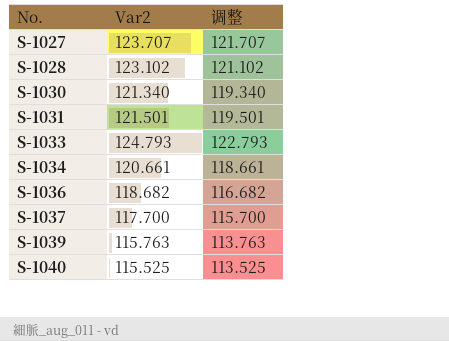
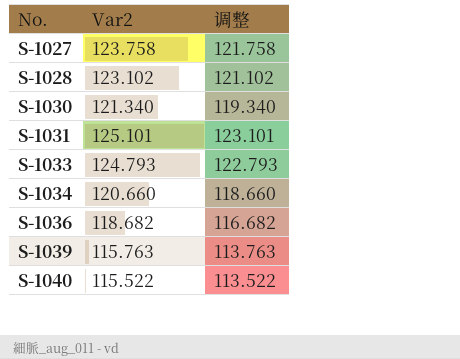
row S-1037: 117.700 | 115.700 -> none
S-1027 | Var2: 123.707 -> 123.758
S-1027 | 调整: 121.707 -> 121.758
S-1031 | Var2: 121.501 -> 125.101
S-1031 | 调整: 119.501 -> 123.101
S-1034 | Var2: 120.661 -> 120.660
S-1034 | 调整: 118.661 -> 118.660
S-1040 | Var2: 115.525 -> 115.522
S-1040 | 调整: 113.525 -> 113.522

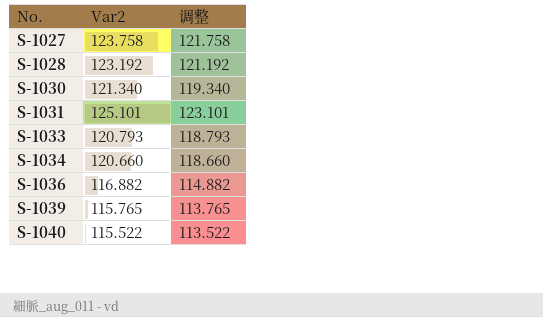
S-1028 | Var2: 123.102 -> 123.192
S-1028 | 调整: 121.102 -> 121.192
S-1033 | Var2: 124.793 -> 120.793
S-1033 | 调整: 122.793 -> 118.793
S-1036 | Var2: 118.682 -> 116.882
S-1036 | 调整: 116.682 -> 114.882
S-1039 | Var2: 115.763 -> 115.765
S-1039 | 调整: 113.763 -> 113.765

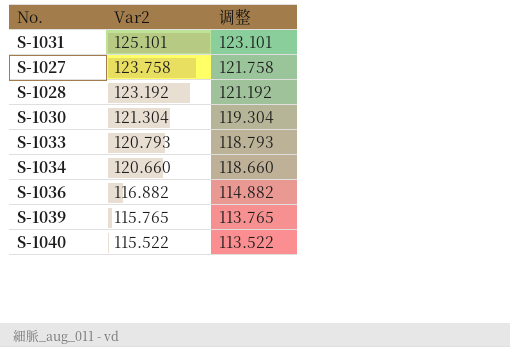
row order: No. ascending -> Var2 descending
S-1030 | Var2: 121.340 -> 121.304
S-1030 | 调整: 119.340 -> 119.304

